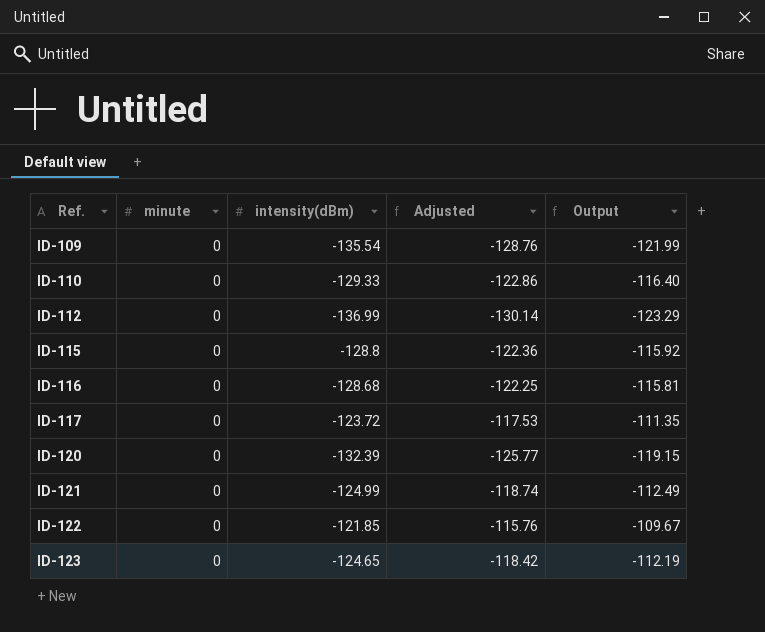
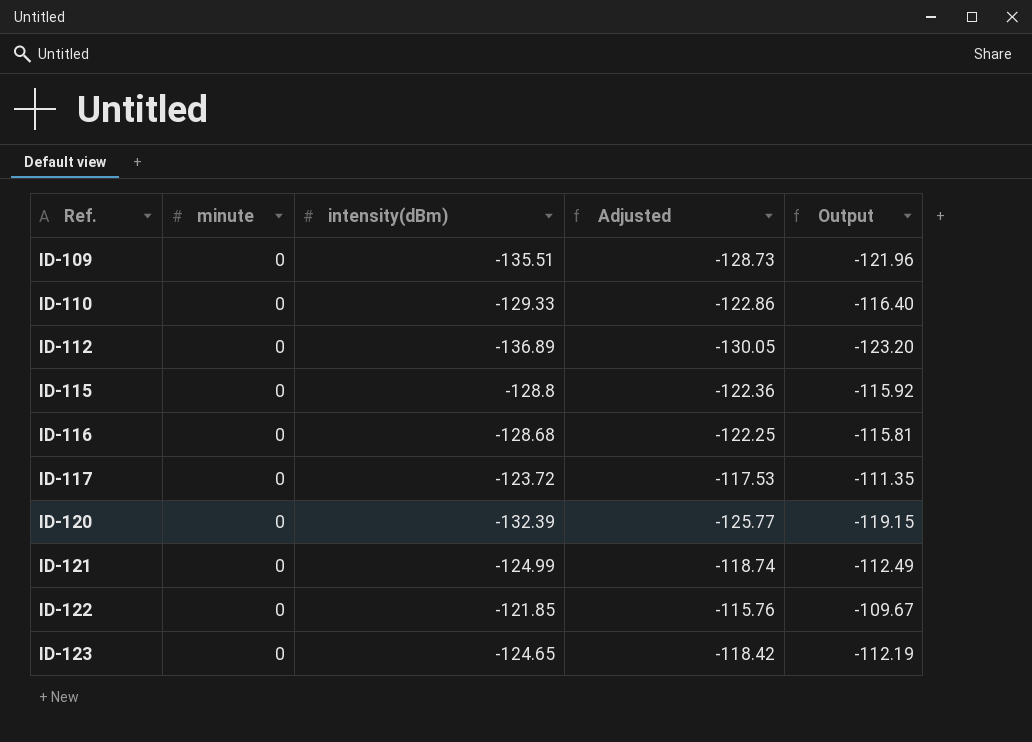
ID-109 | intensity(dBm): -135.54 -> -135.51
ID-109 | Adjusted: -128.76 -> -128.73
ID-109 | Output: -121.99 -> -121.96
ID-112 | intensity(dBm): -136.99 -> -136.89
ID-112 | Adjusted: -130.14 -> -130.05
ID-112 | Output: -123.29 -> -123.20

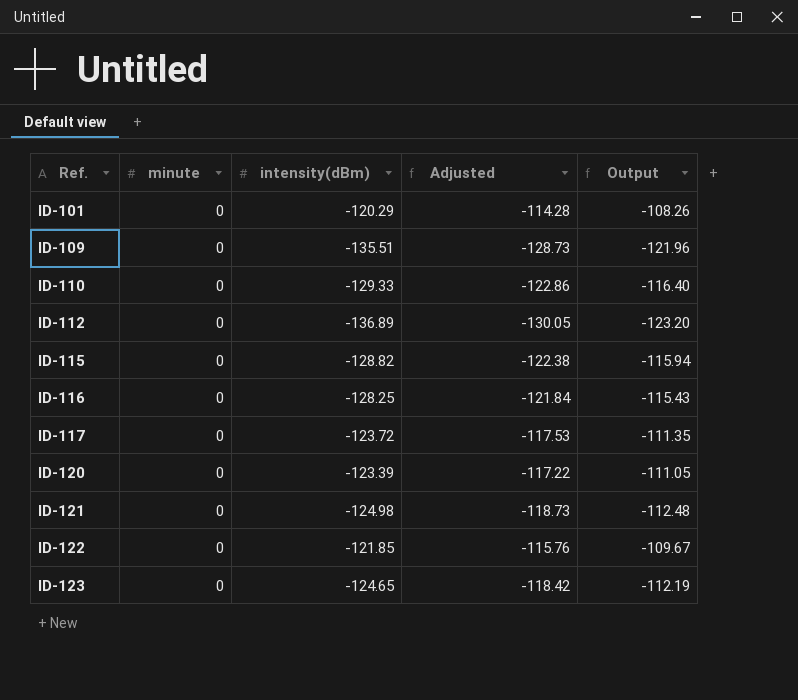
row ID-101: none -> 0 | -120.29 | -114.28 | -108.26
ID-115 | intensity(dBm): -128.8 -> -128.82
ID-115 | Adjusted: -122.36 -> -122.38
ID-115 | Output: -115.92 -> -115.94
ID-116 | intensity(dBm): -128.68 -> -128.25
ID-116 | Adjusted: -122.25 -> -121.84
ID-116 | Output: -115.81 -> -115.43
ID-120 | intensity(dBm): -132.39 -> -123.39
ID-120 | Adjusted: -125.77 -> -117.22
ID-120 | Output: -119.15 -> -111.05
ID-121 | intensity(dBm): -124.99 -> -124.98
ID-121 | Adjusted: -118.74 -> -118.73
ID-121 | Output: -112.49 -> -112.48

